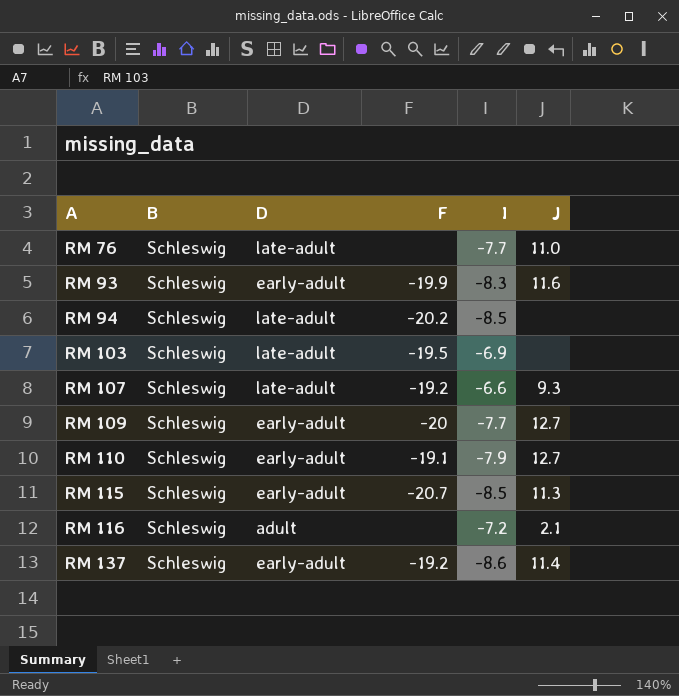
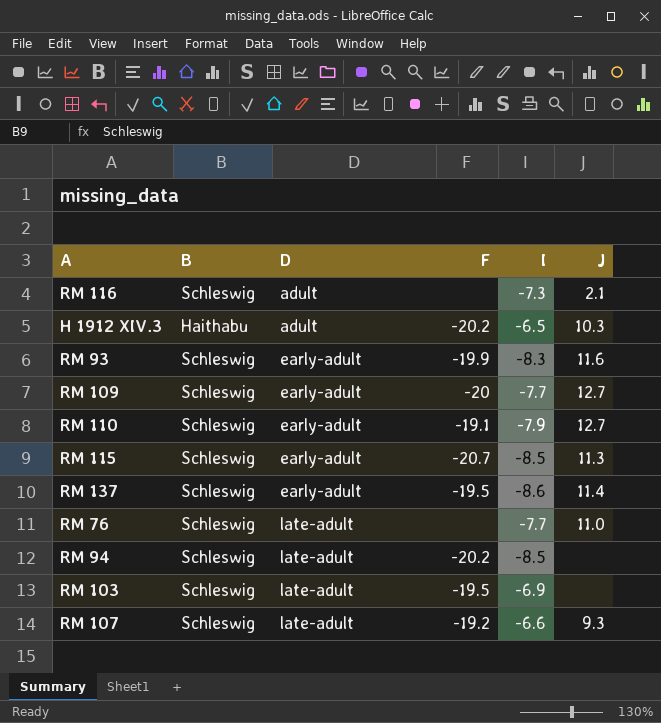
row order: A ascending -> D ascending
RM 116 | I: -7.2 -> -7.3
row H 1912 XIV.3: none -> Haithabu | adult | -20.2 | -6.5 | 10.3
RM 137 | F: -19.2 -> -19.5

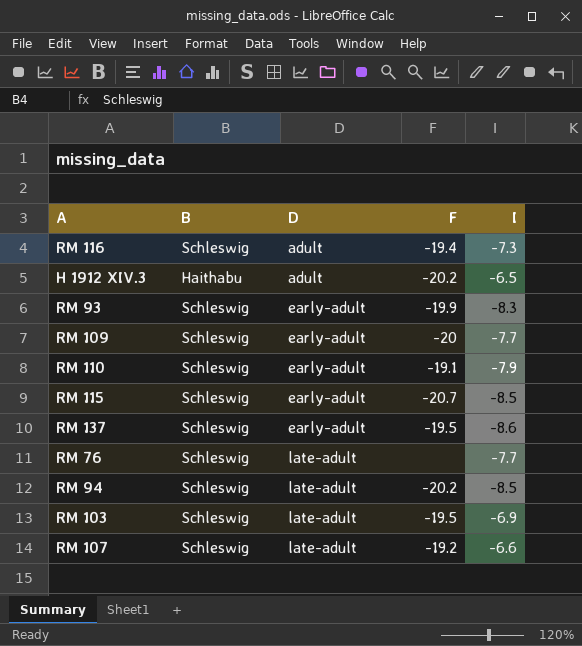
column J | position: 6 -> none
RM 116 | F: none -> -19.4

